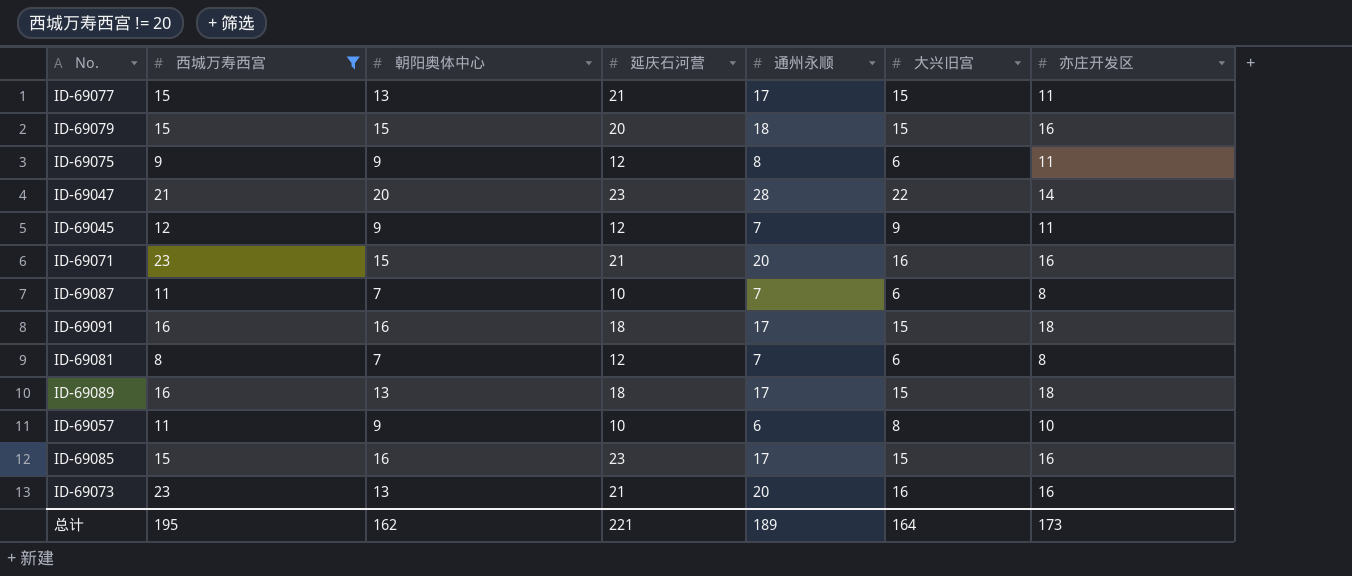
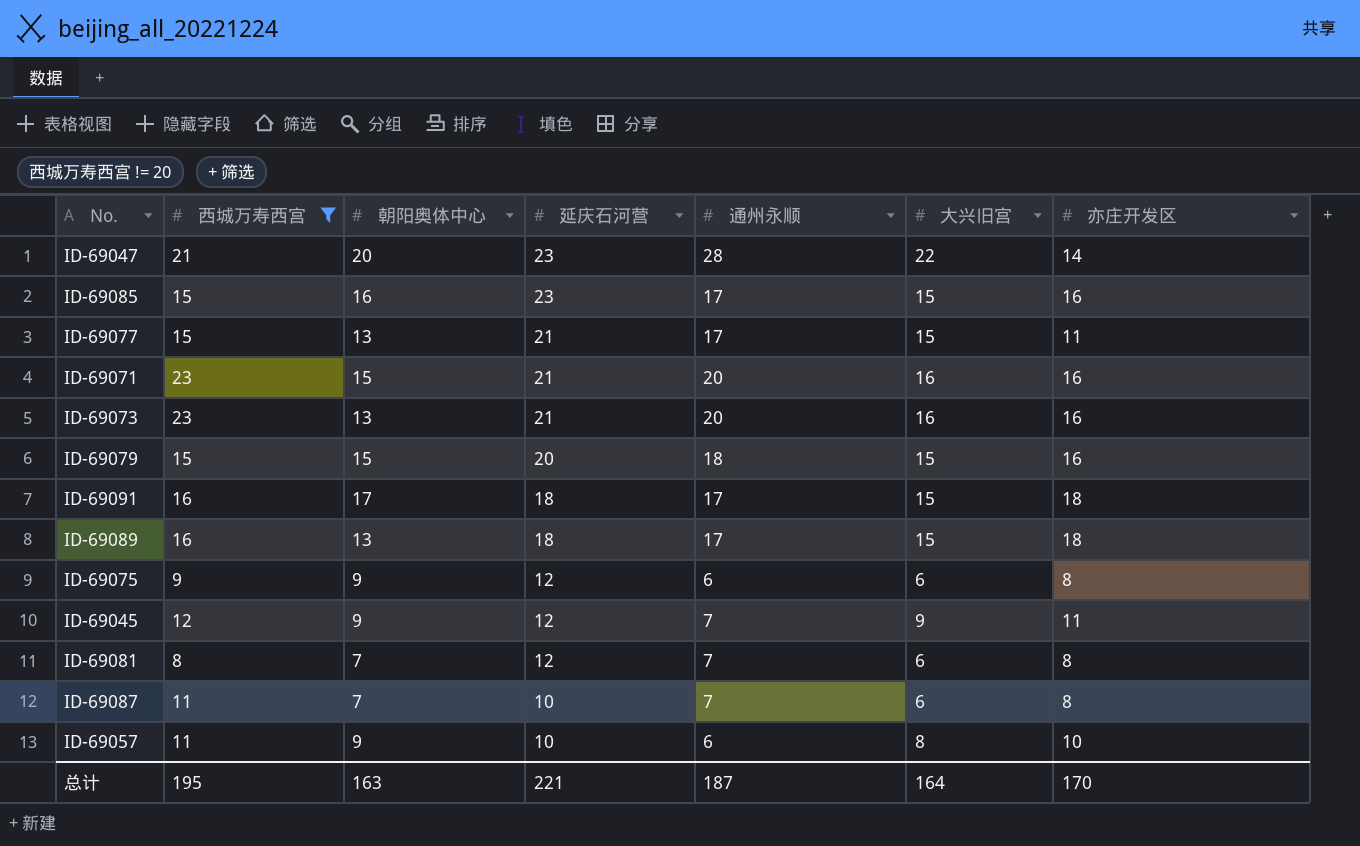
row order: none -> 延庆石河营 descending
ID-69091 | 朝阳奥体中心: 16 -> 17
ID-69075 | 通州永顺: 8 -> 6
ID-69075 | 亦庄开发区: 11 -> 8
总计 | 朝阳奥体中心: 162 -> 163
总计 | 通州永顺: 189 -> 187
总计 | 亦庄开发区: 173 -> 170

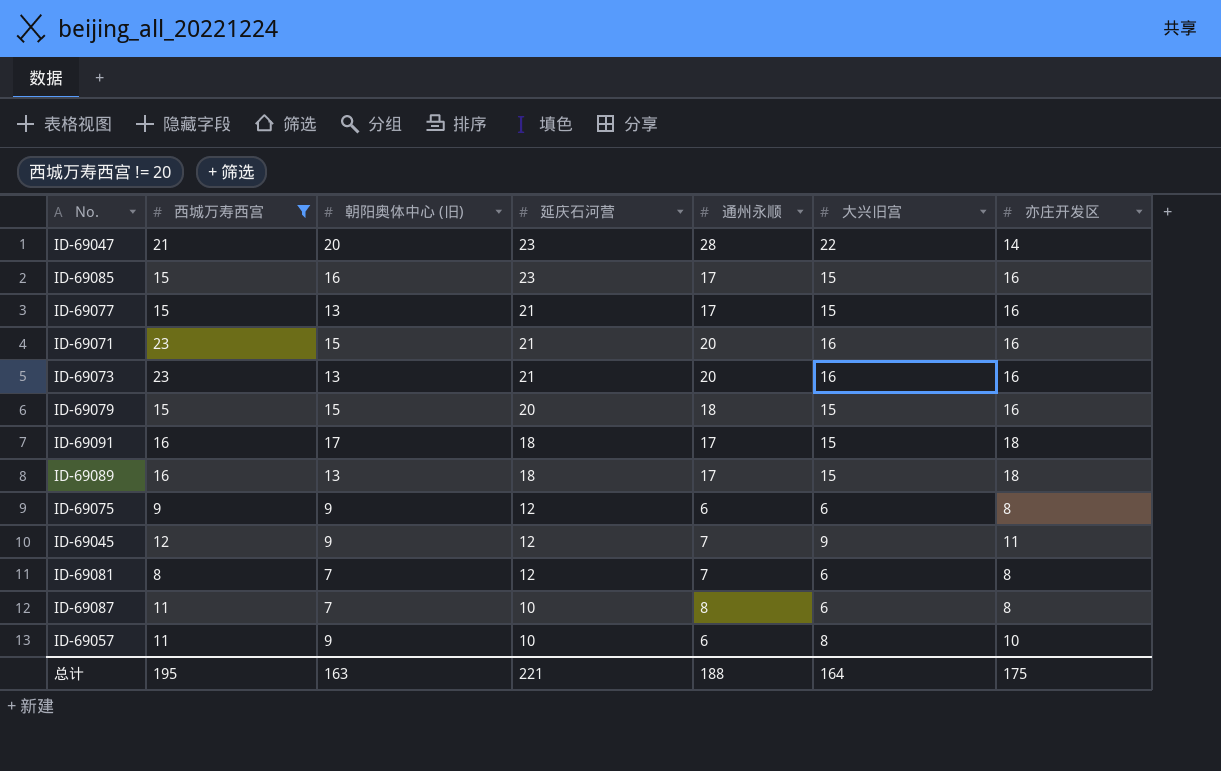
column name: 朝阳奥体中心 -> 朝阳奥体中心 (旧)
ID-69077 | 亦庄开发区: 11 -> 16
ID-69087 | 通州永顺: 7 -> 8
总计 | 通州永顺: 187 -> 188
总计 | 亦庄开发区: 170 -> 175

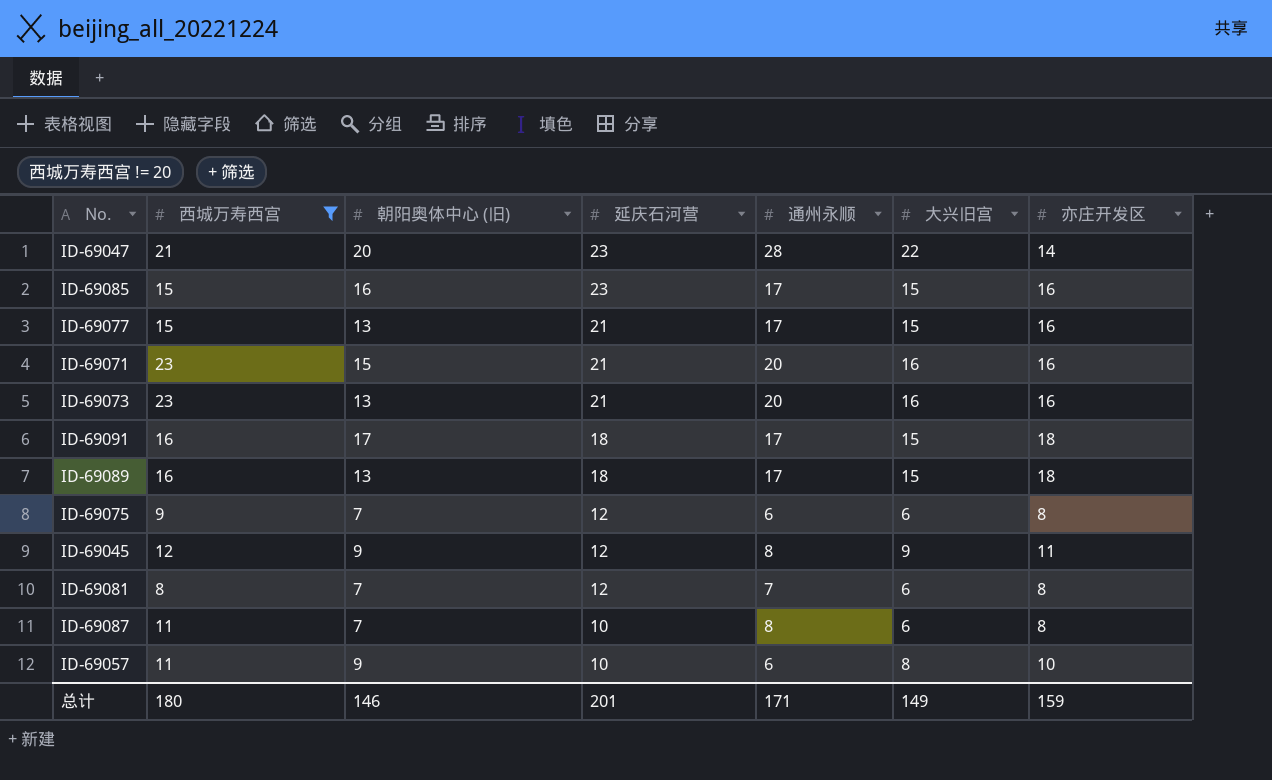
row ID-69079: 15 | 15 | 20 | 18 | 15 | 16 -> none
ID-69075 | 朝阳奥体中心 (旧): 9 -> 7
ID-69045 | 通州永顺: 7 -> 8
总计 | 西城万寿西宫: 195 -> 180
总计 | 朝阳奥体中心 (旧): 163 -> 146
总计 | 延庆石河营: 221 -> 201
总计 | 通州永顺: 188 -> 171
总计 | 大兴旧宫: 164 -> 149
总计 | 亦庄开发区: 175 -> 159

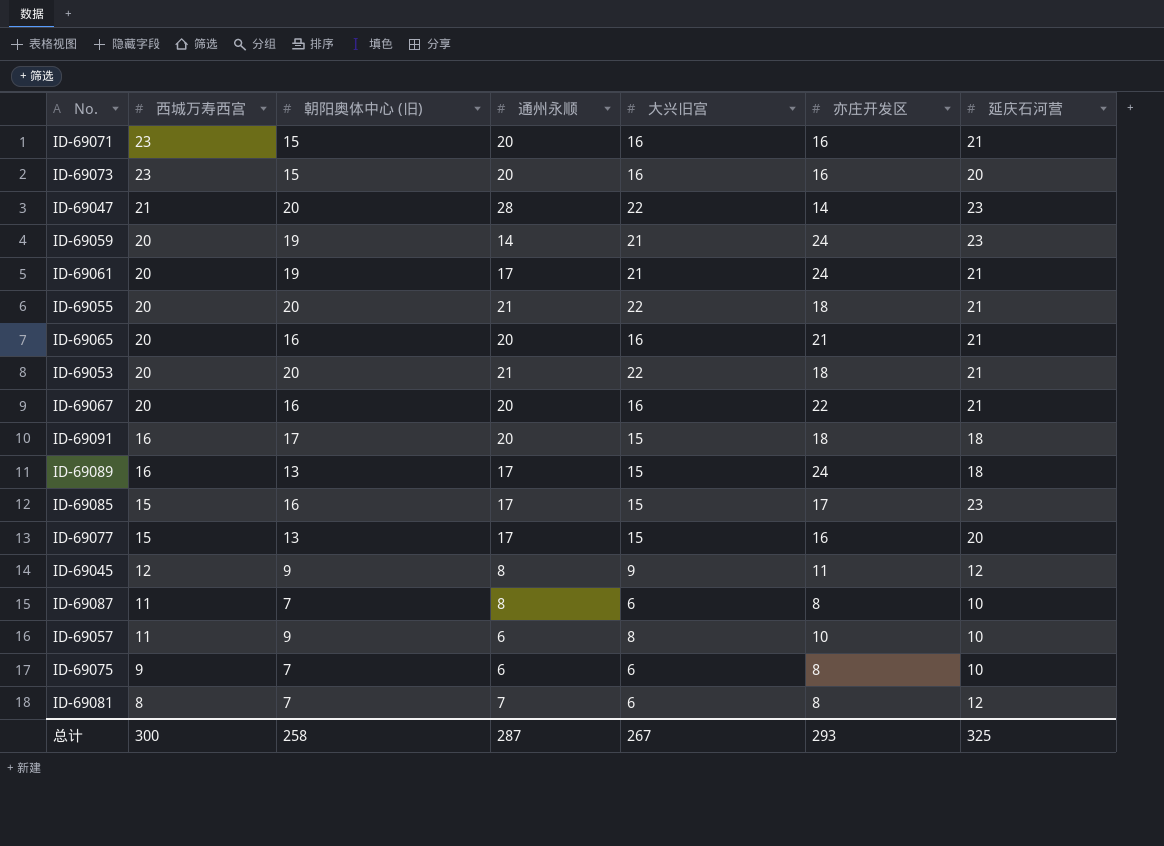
filter: 西城万寿西宫 != 20 -> none
row order: 延庆石河营 descending -> 西城万寿西宫 descending
column 延庆石河营 | position: 4 -> 7
ID-69073 | 朝阳奥体中心 (旧): 13 -> 15
ID-69073 | 延庆石河营: 21 -> 20
ID-69091 | 通州永顺: 17 -> 20
ID-69089 | 亦庄开发区: 18 -> 24
ID-69085 | 亦庄开发区: 16 -> 17
ID-69077 | 延庆石河营: 21 -> 20
ID-69075 | 延庆石河营: 12 -> 10
总计 | 西城万寿西宫: 180 -> 300
总计 | 朝阳奥体中心 (旧): 146 -> 258
总计 | 通州永顺: 171 -> 287
总计 | 大兴旧宫: 149 -> 267
总计 | 亦庄开发区: 159 -> 293
总计 | 延庆石河营: 201 -> 325

